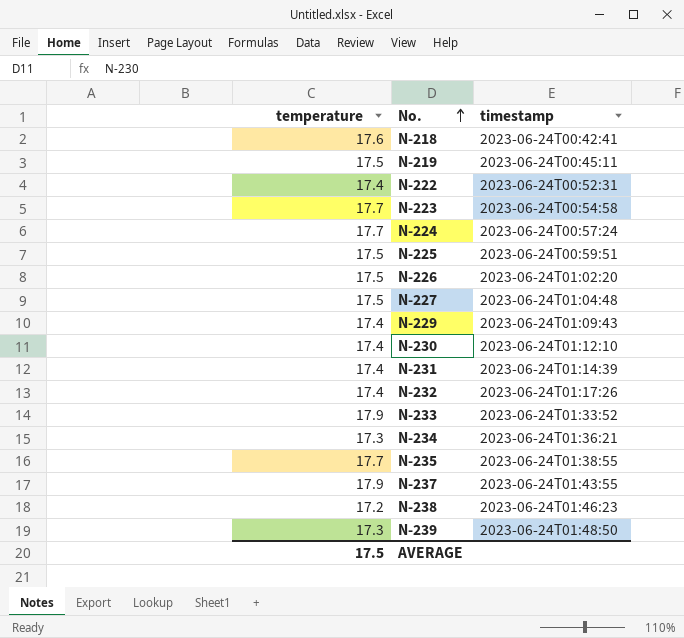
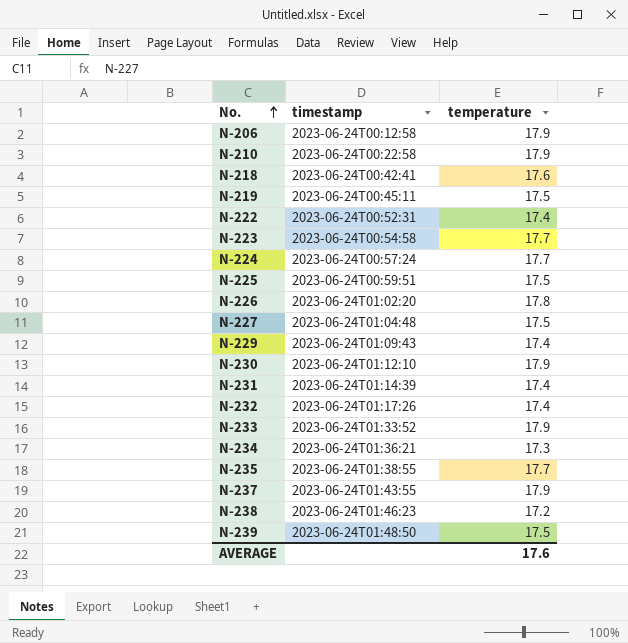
column temperature | position: 1 -> 3
row N-206: none -> 2023-06-24T00:12:58 | 17.9
row N-210: none -> 2023-06-24T00:22:58 | 17.9
N-226 | temperature: 17.5 -> 17.8
N-230 | temperature: 17.4 -> 17.9
N-239 | temperature: 17.3 -> 17.5
AVERAGE | temperature: 17.5 -> 17.6

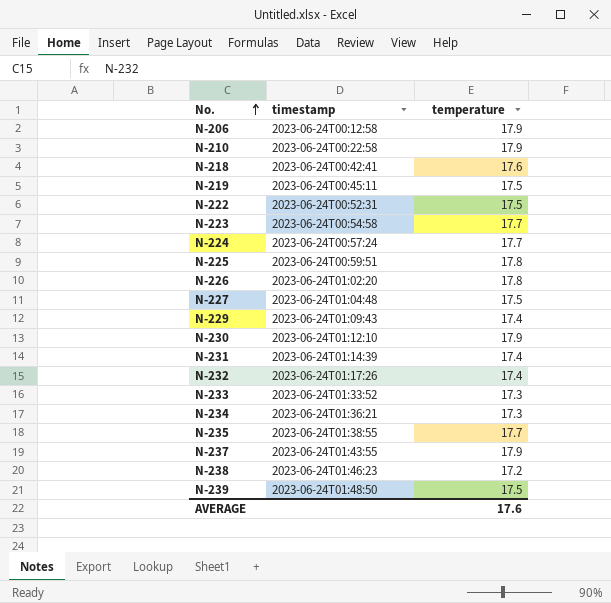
N-222 | temperature: 17.4 -> 17.5
N-225 | temperature: 17.5 -> 17.8
N-233 | temperature: 17.9 -> 17.3

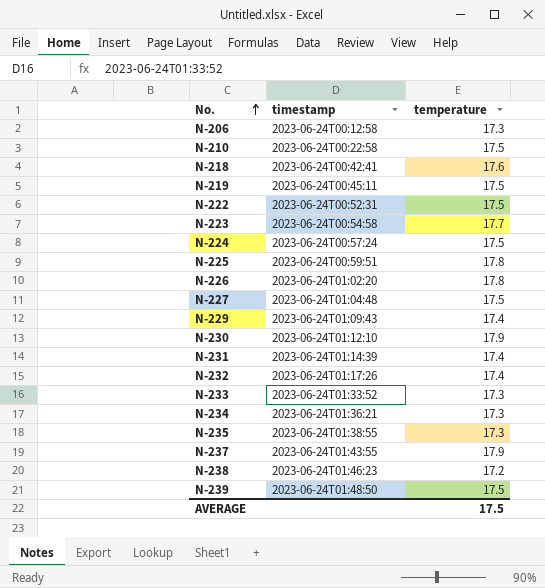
N-206 | temperature: 17.9 -> 17.3
N-210 | temperature: 17.9 -> 17.5
N-224 | temperature: 17.7 -> 17.5
N-235 | temperature: 17.7 -> 17.3
AVERAGE | temperature: 17.6 -> 17.5

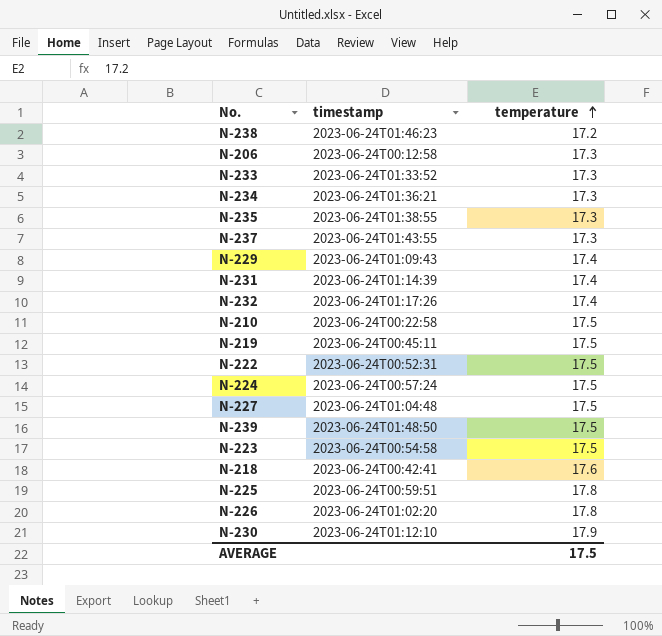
row order: No. ascending -> temperature ascending
N-237 | temperature: 17.9 -> 17.3
N-223 | temperature: 17.7 -> 17.5

